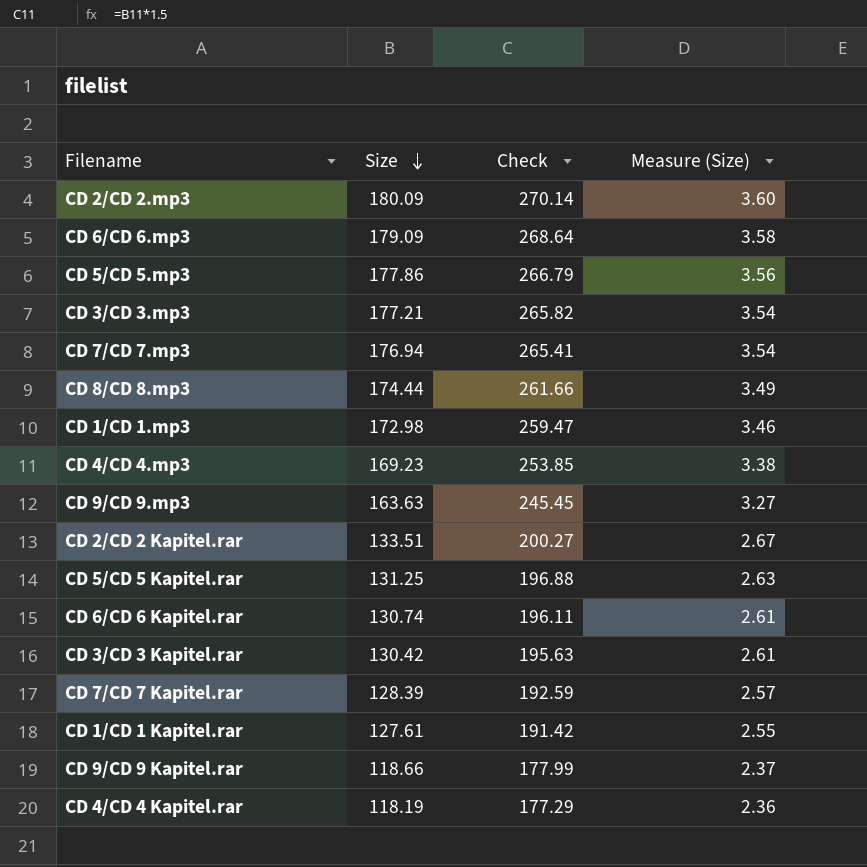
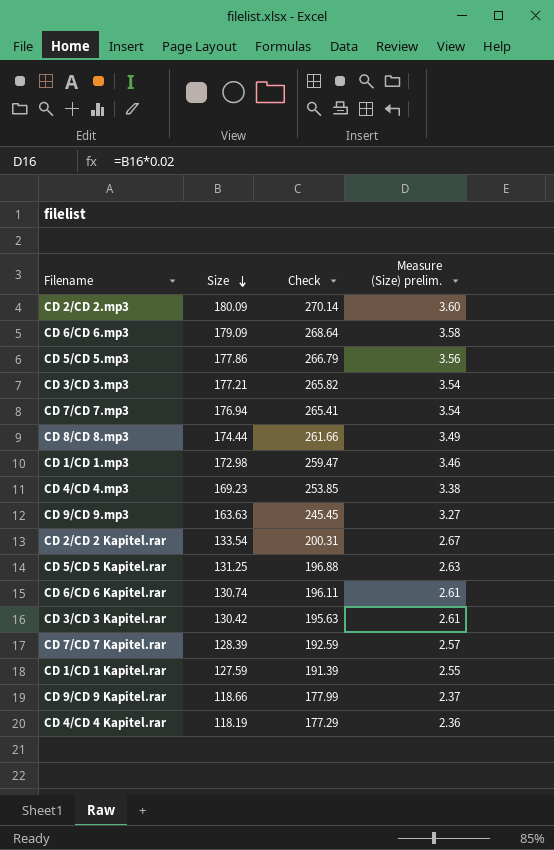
column name: Measure (Size) -> Measure (Size) prelim.
CD 2/CD 2 Kapitel.rar | Size: 133.51 -> 133.54
CD 2/CD 2 Kapitel.rar | Check: 200.27 -> 200.31
CD 1/CD 1 Kapitel.rar | Size: 127.61 -> 127.59
CD 1/CD 1 Kapitel.rar | Check: 191.42 -> 191.39

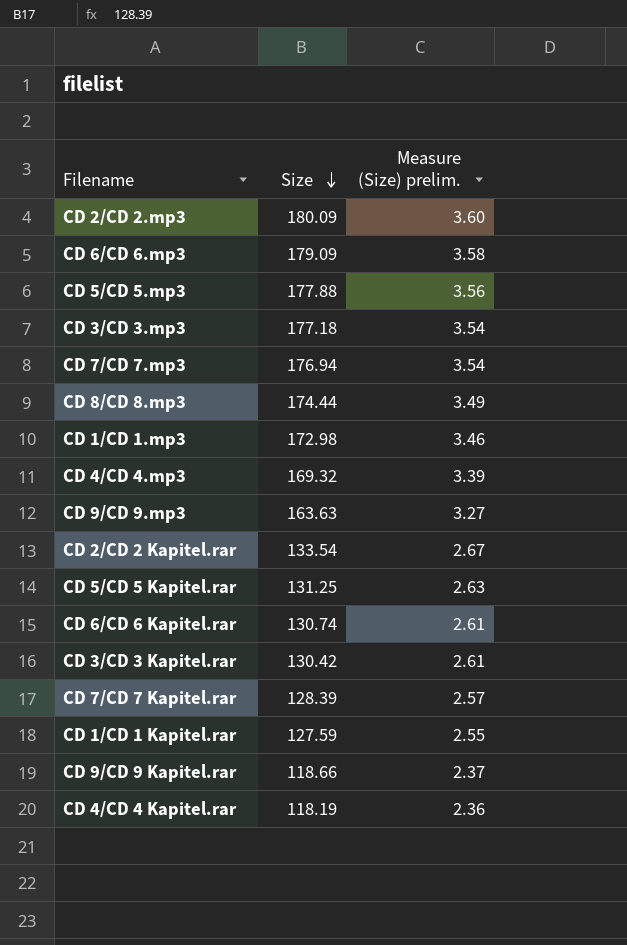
column Check | formula: [Size] * 1.5 -> none
CD 5/CD 5.mp3 | Size: 177.86 -> 177.88
CD 3/CD 3.mp3 | Size: 177.21 -> 177.18
CD 4/CD 4.mp3 | Size: 169.23 -> 169.32
CD 4/CD 4.mp3 | Measure (Size) prelim.: 3.38 -> 3.39

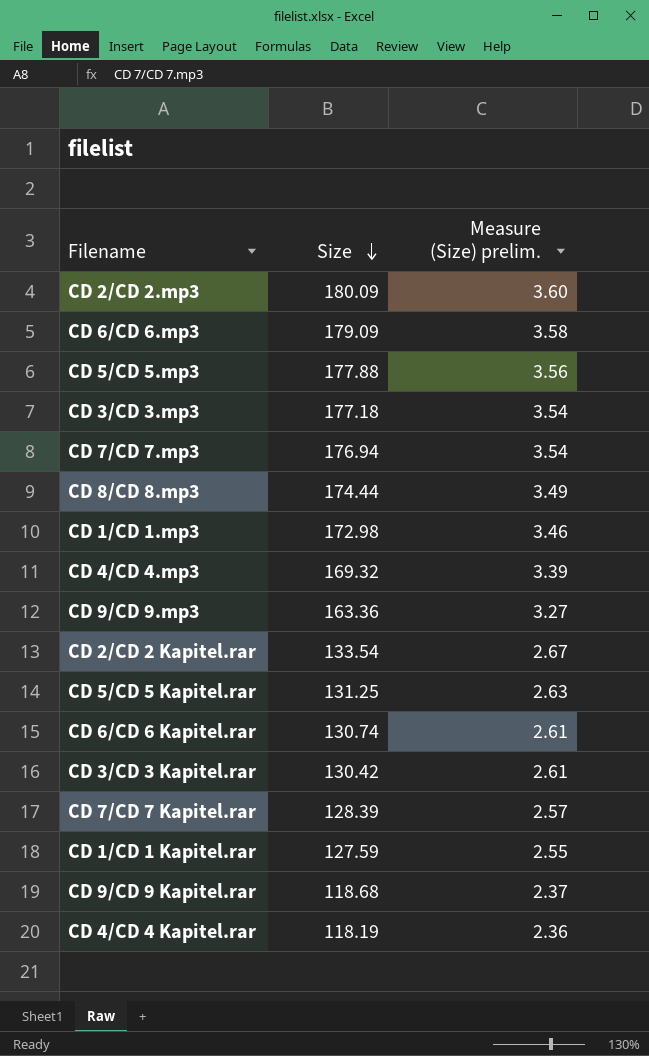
CD 9/CD 9.mp3 | Size: 163.63 -> 163.36
CD 9/CD 9 Kapitel.rar | Size: 118.66 -> 118.68

